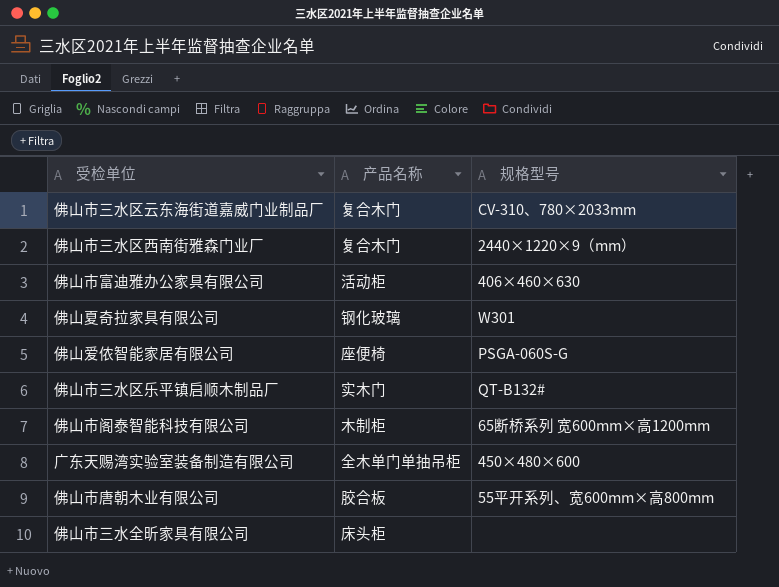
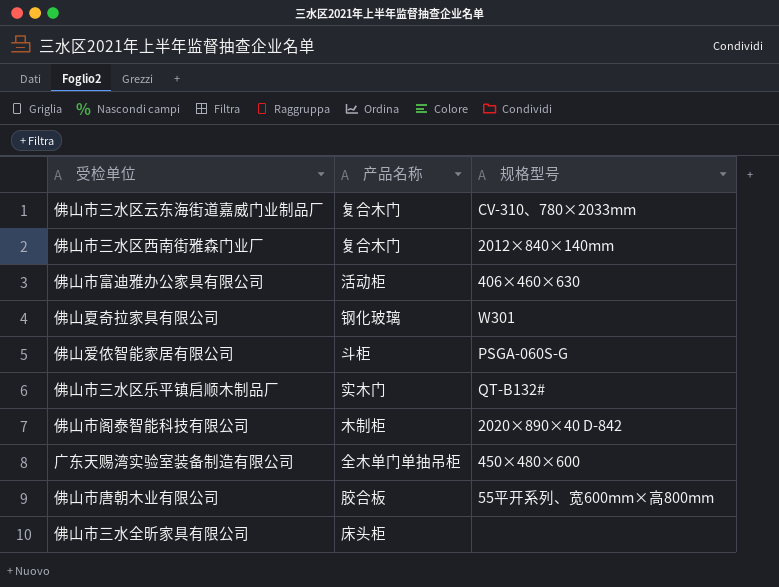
佛山市三水区西南街雅森门业厂 | 规格型号: 2440×1220×9（mm） -> 2012×840×140mm
佛山爱侬智能家居有限公司 | 产品名称: 座便椅 -> 斗柜
佛山市阁泰智能科技有限公司 | 规格型号: 65断桥系列 宽600mm×高1200mm -> 2020×890×40 D-842

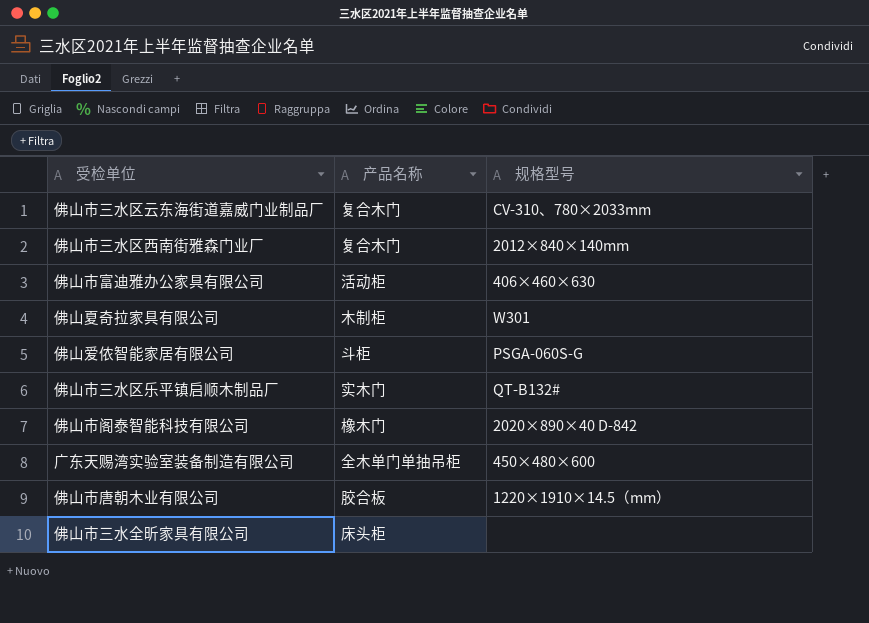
佛山夏奇拉家具有限公司 | 产品名称: 钢化玻璃 -> 木制柜
佛山市阁泰智能科技有限公司 | 产品名称: 木制柜 -> 橡木门
佛山市唐朝木业有限公司 | 规格型号: 55平开系列、宽600mm×高800mm -> 1220×1910×14.5（mm）

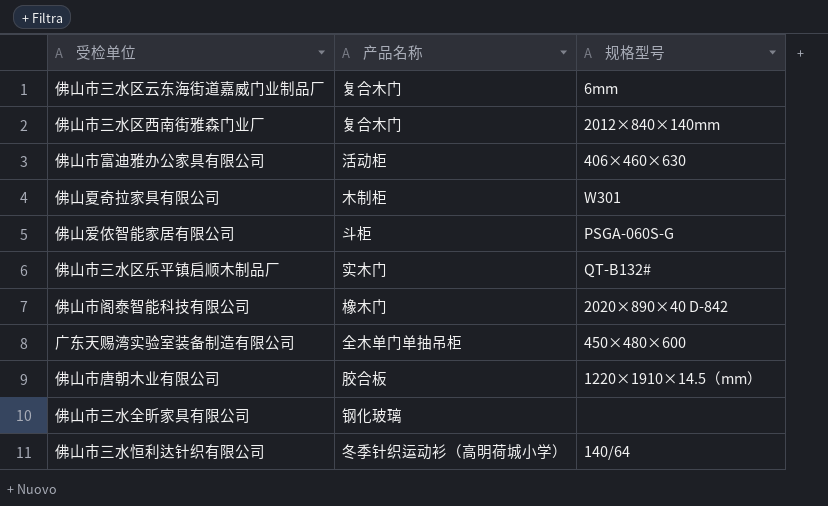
佛山市三水区云东海街道嘉威门业制品厂 | 规格型号: CV-310、780×2033mm -> 6mm
佛山市三水全昕家具有限公司 | 产品名称: 床头柜 -> 钢化玻璃
row 佛山市三水恒利达针织有限公司: none -> 冬季针织运动衫（高明荷城小学） | 140/64

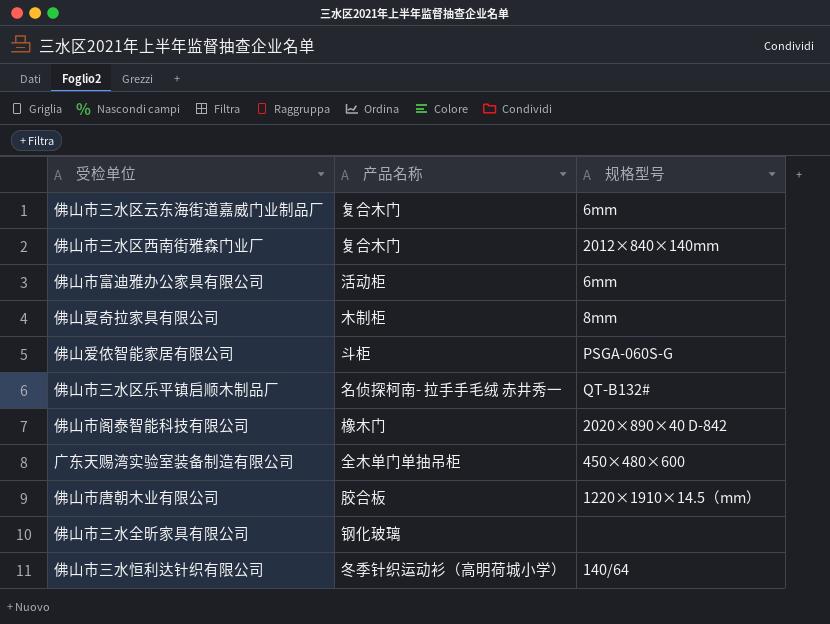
佛山市富迪雅办公家具有限公司 | 规格型号: 406×460×630 -> 6mm
佛山夏奇拉家具有限公司 | 规格型号: W301 -> 8mm
佛山市三水区乐平镇启顺木制品厂 | 产品名称: 实木门 -> 名侦探柯南- 拉手手毛绒 赤井秀一

